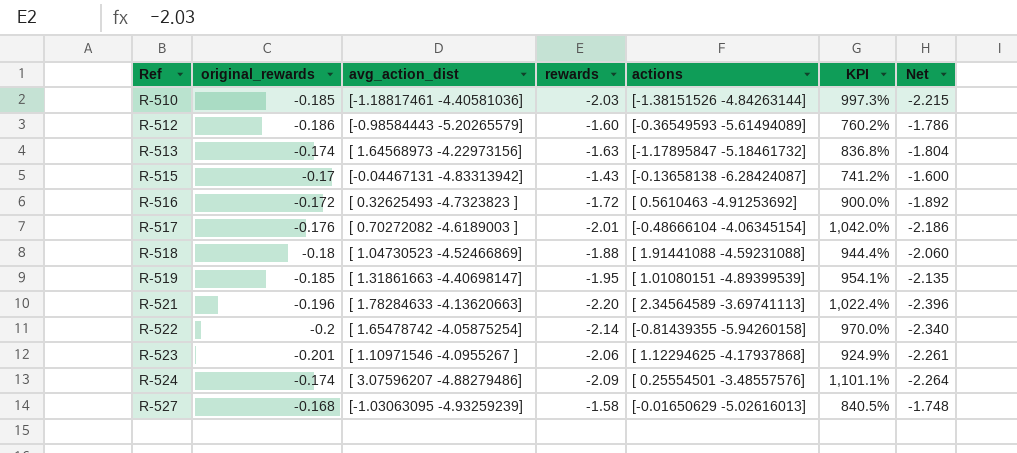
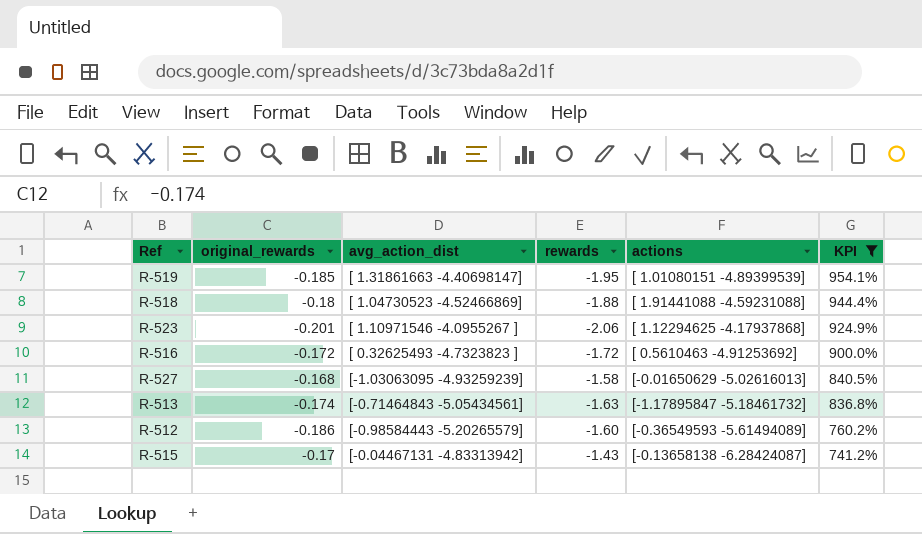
filter: none -> KPI <= 954.1%
row order: Ref ascending -> KPI descending
column Net | formula: [original_rewards] + [rewards] -> none
R-513 | avg_action_dist: [ 1.64568973 -4.22973156] -> [-0.71464843 -5.05434561]

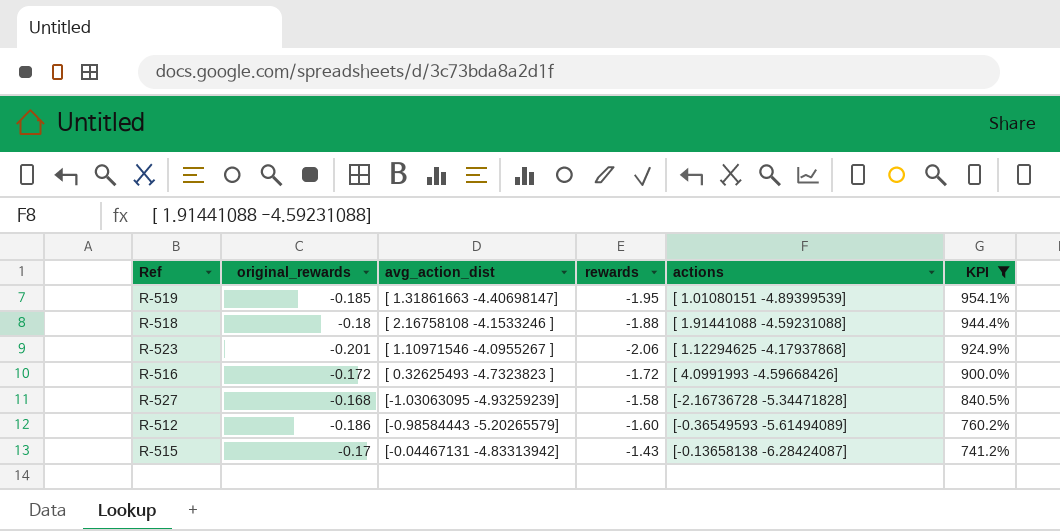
row R-513: -0.174 | [-0.71464843 -5.05434561] | -1.63 | [-1.17895847 -5.18461732] | 836.8% -> none
R-518 | avg_action_dist: [ 1.04730523 -4.52466869] -> [ 2.16758108 -4.1533246 ]
R-516 | actions: [ 0.5610463 -4.91253692] -> [ 4.0991993 -4.59668426]
R-527 | actions: [-0.01650629 -5.02616013] -> [-2.16736728 -5.34471828]

